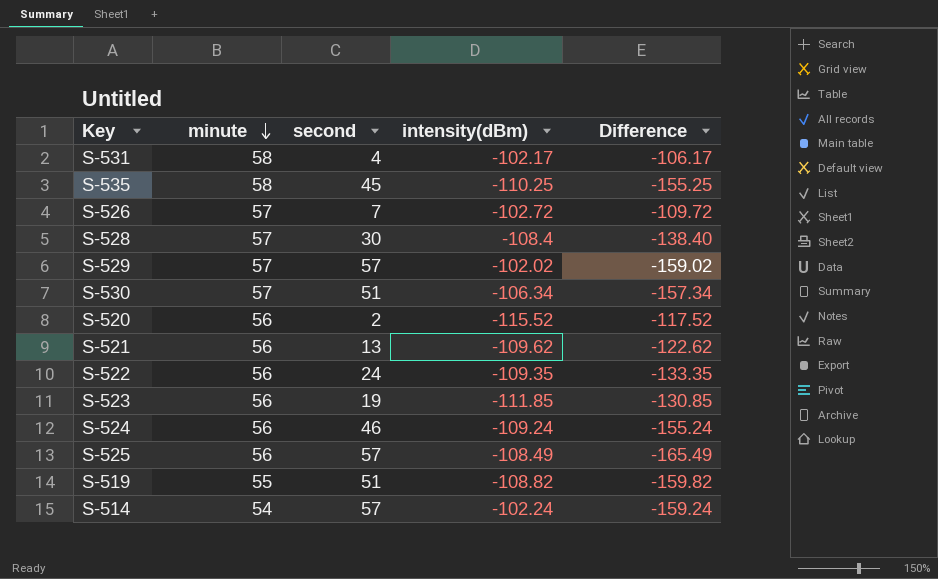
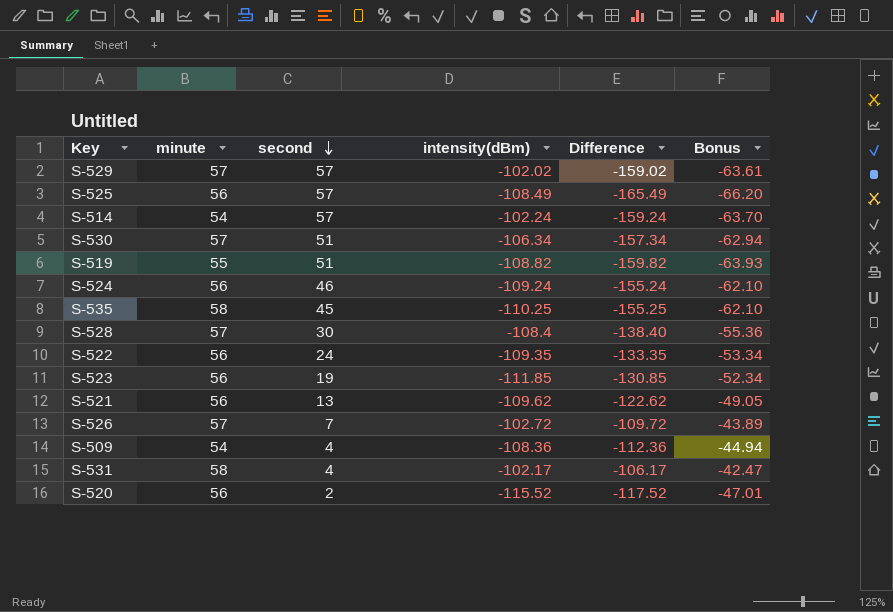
row order: minute descending -> second descending
column Bonus | formula: none -> [Difference] * 0.4
row S-509: none -> 54 | 4 | -108.36 | -112.36 | -44.94

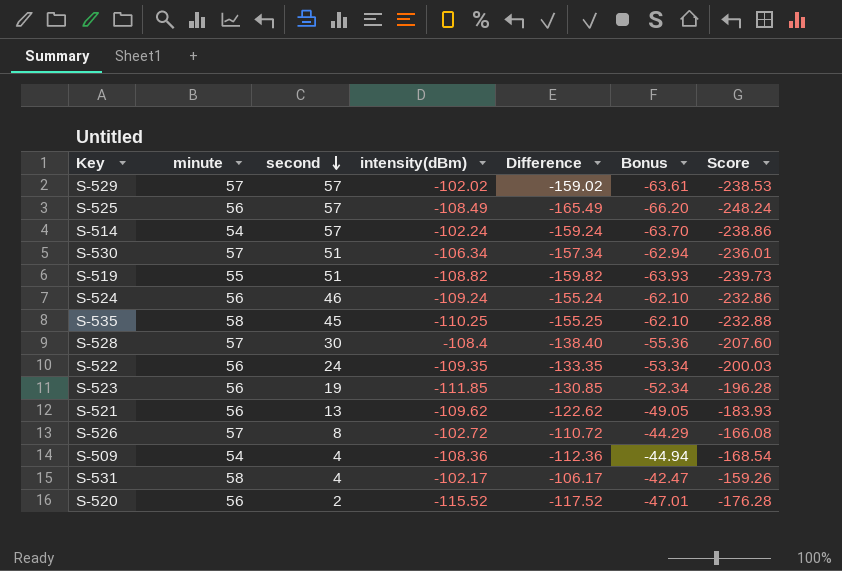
column Score | formula: none -> [Difference] * 1.5
S-526 | second: 7 -> 8
S-526 | Difference: -109.72 -> -110.72
S-526 | Bonus: -43.89 -> -44.29

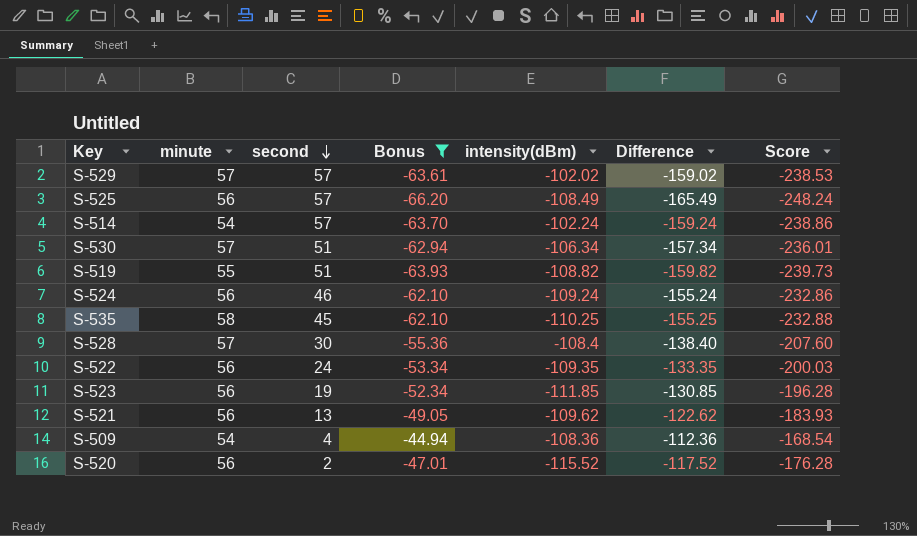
filter: none -> Bonus <= -44.94
column Bonus | position: 6 -> 4

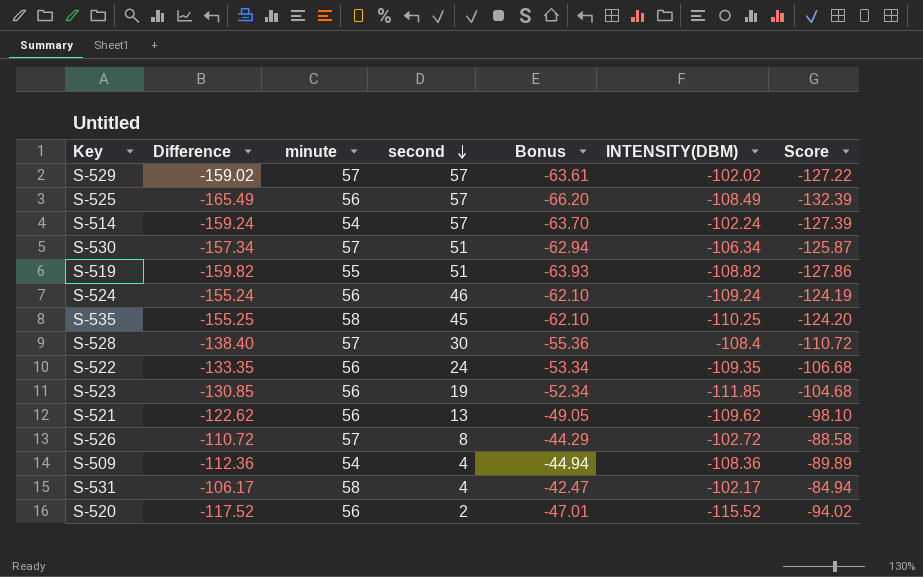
filter: Bonus <= -44.94 -> none
column Difference | position: 6 -> 2
column name: intensity(dBm) -> INTENSITY(DBM)
column Score | formula: [Difference] * 1.5 -> [Difference] * 0.8

